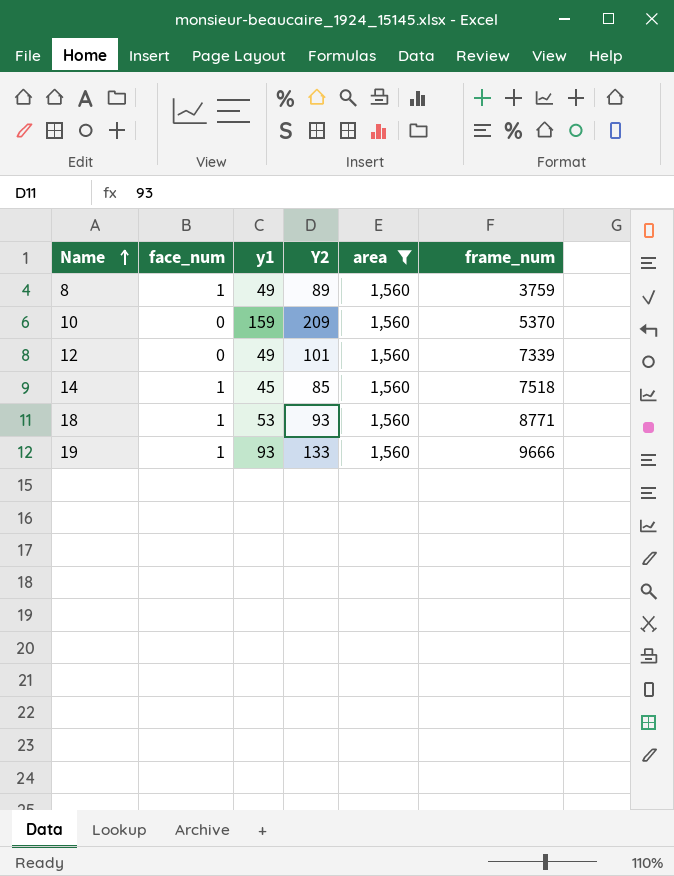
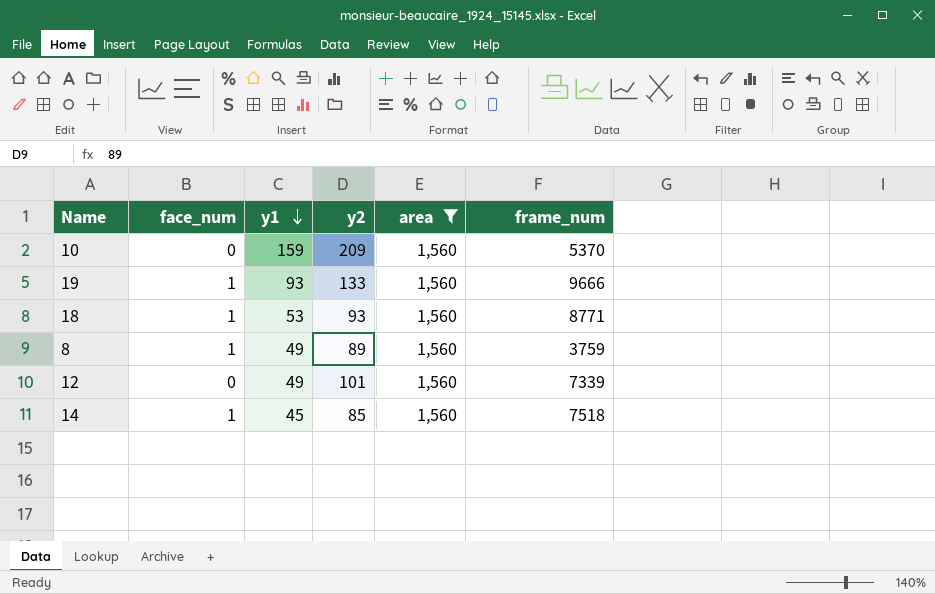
row order: Name ascending -> y1 descending
column name: Y2 -> y2

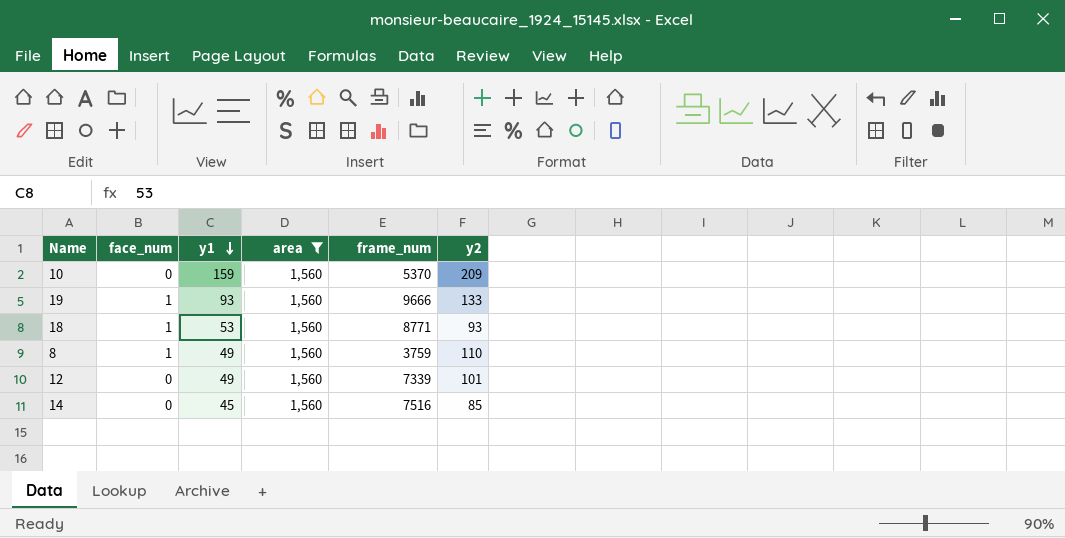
column y2 | position: 4 -> 6
8 | y2: 89 -> 110
14 | face_num: 1 -> 0
14 | frame_num: 7518 -> 7516

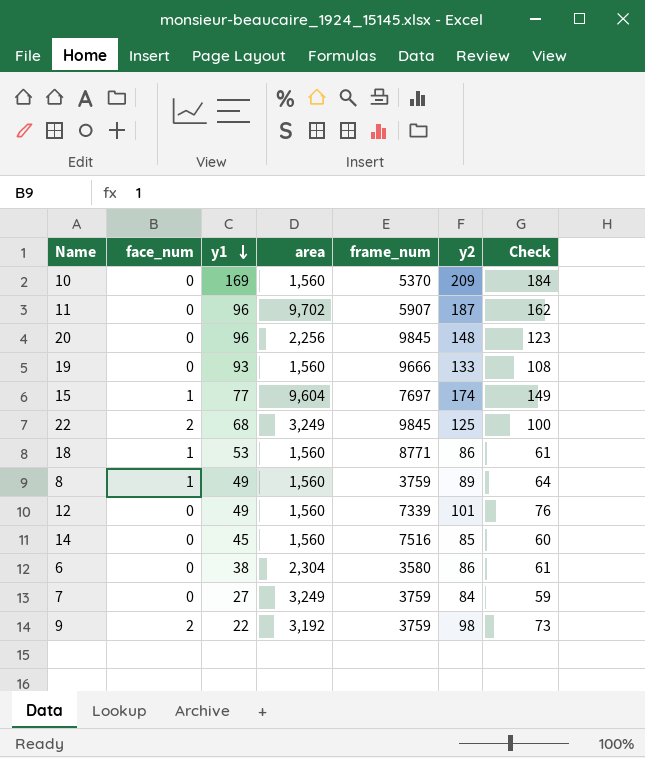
filter: area = 1,560 -> none
column Check | formula: none -> [y2] - 25
10 | y1: 159 -> 169
19 | face_num: 1 -> 0
18 | y2: 93 -> 86
8 | y2: 110 -> 89

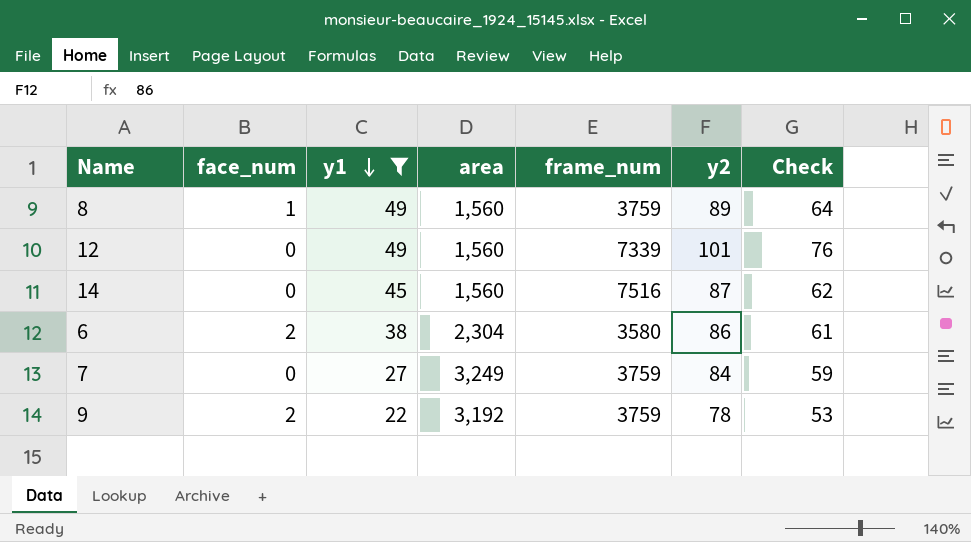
filter: none -> y1 <= 49
14 | y2: 85 -> 87
14 | Check: 60 -> 62
6 | face_num: 0 -> 2
9 | y2: 98 -> 78
9 | Check: 73 -> 53

